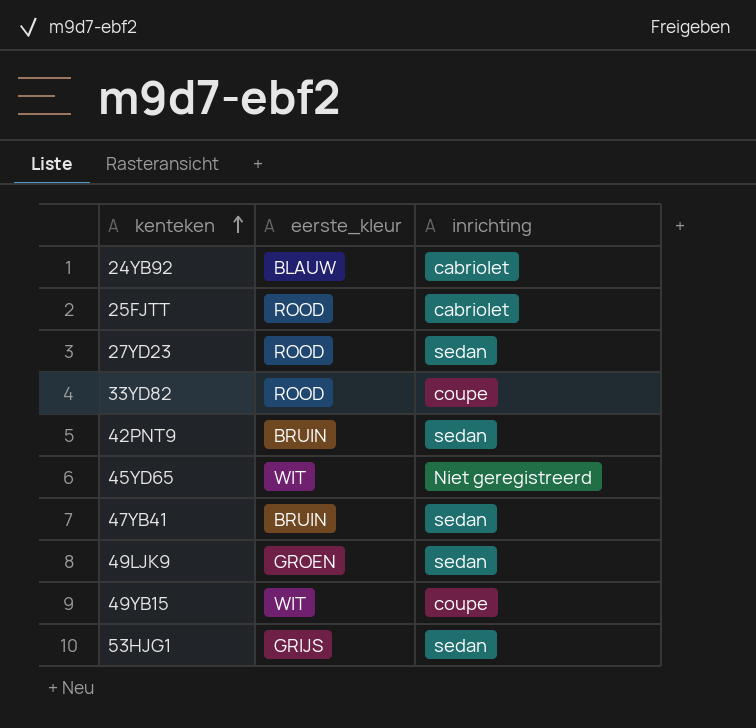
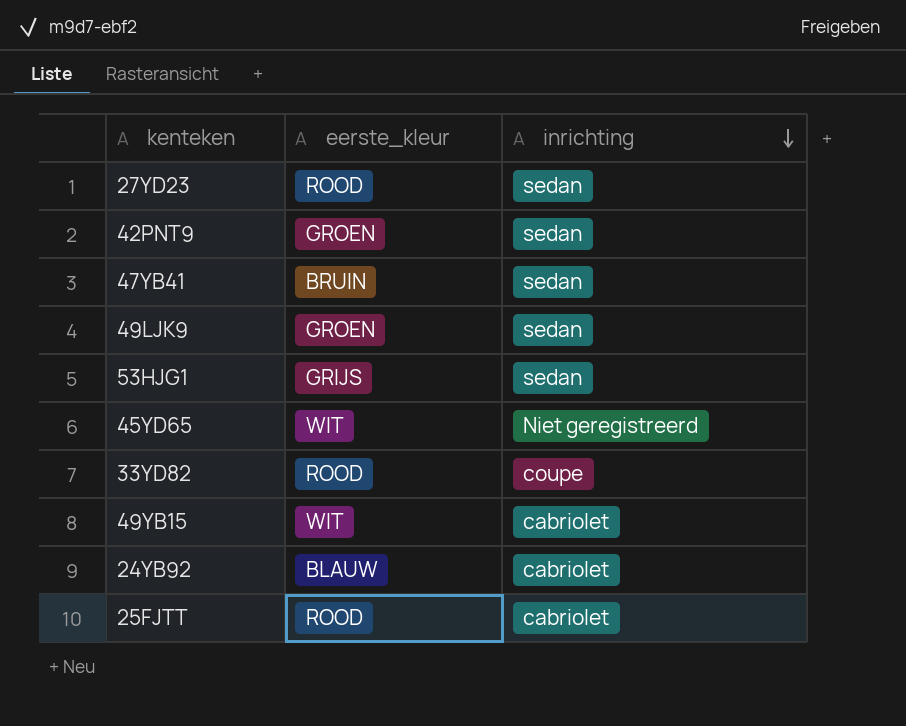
row order: kenteken ascending -> inrichting descending
42PNT9 | eerste_kleur: BRUIN -> GROEN
49YB15 | inrichting: coupe -> cabriolet

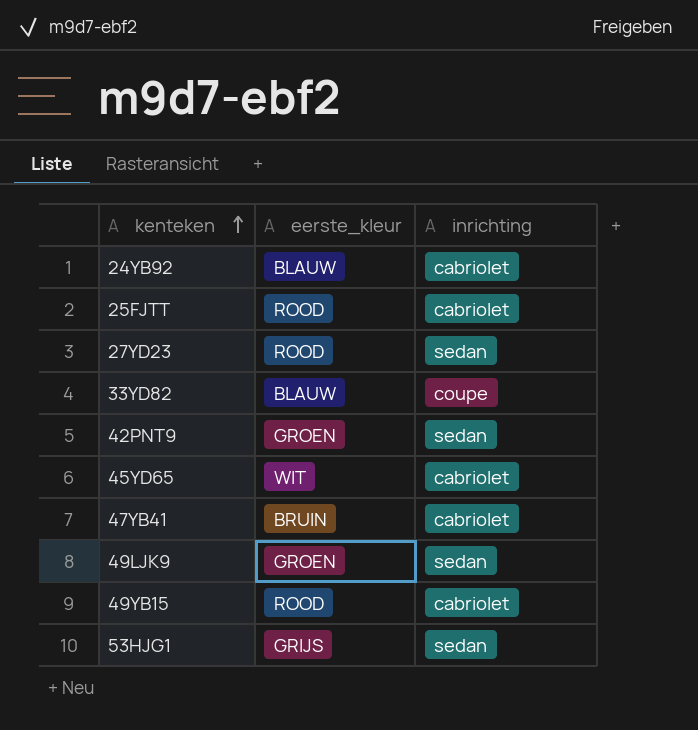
row order: inrichting descending -> kenteken ascending
33YD82 | eerste_kleur: ROOD -> BLAUW
45YD65 | inrichting: Niet geregistreerd -> cabriolet
47YB41 | inrichting: sedan -> cabriolet
49YB15 | eerste_kleur: WIT -> ROOD

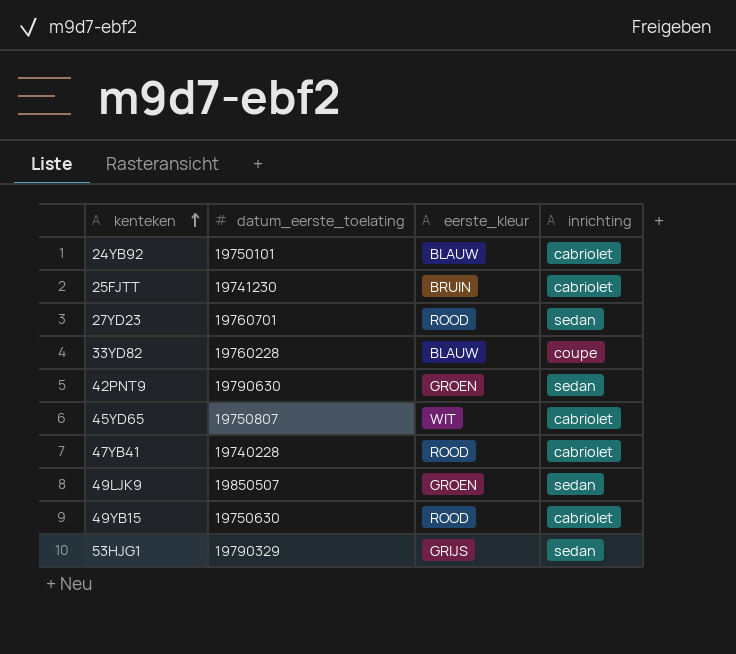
column datum_eerste_toelating | position: none -> 2
25FJTT | eerste_kleur: ROOD -> BRUIN
47YB41 | eerste_kleur: BRUIN -> ROOD

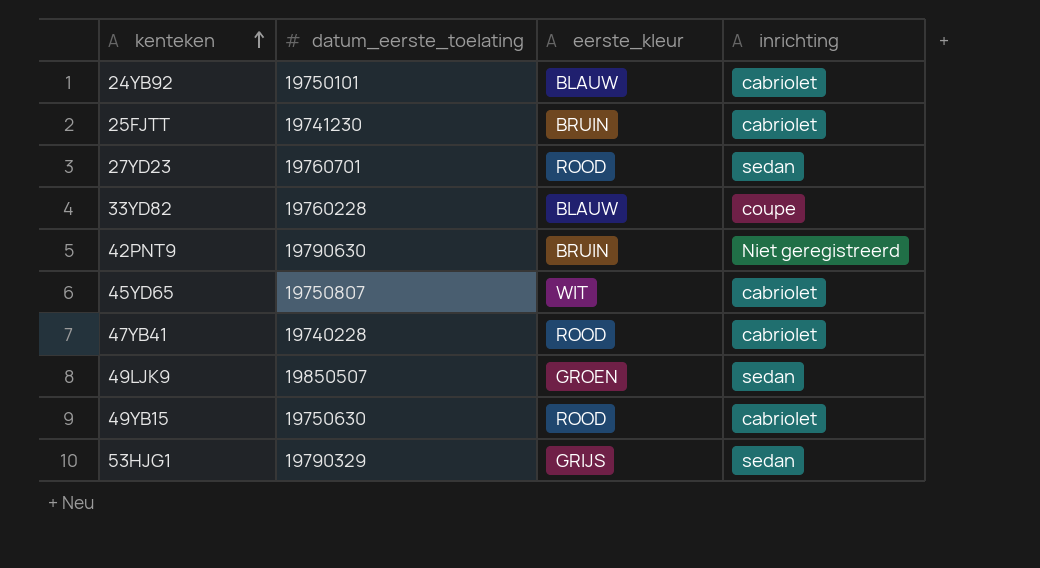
42PNT9 | eerste_kleur: GROEN -> BRUIN
42PNT9 | inrichting: sedan -> Niet geregistreerd

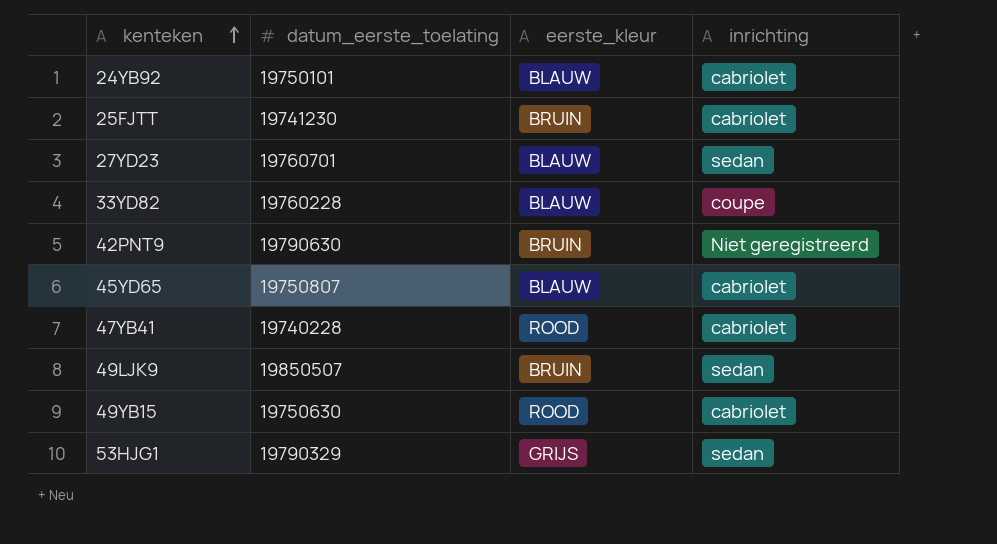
27YD23 | eerste_kleur: ROOD -> BLAUW
45YD65 | eerste_kleur: WIT -> BLAUW
49LJK9 | eerste_kleur: GROEN -> BRUIN

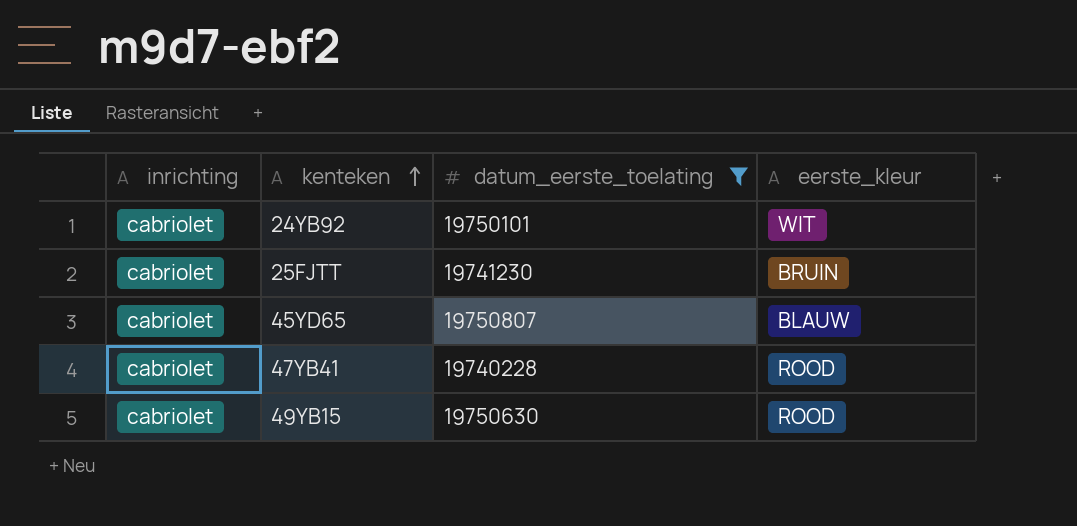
filter: none -> datum_eerste_toelating <= 19750807
column inrichting | position: 4 -> 1
24YB92 | eerste_kleur: BLAUW -> WIT

